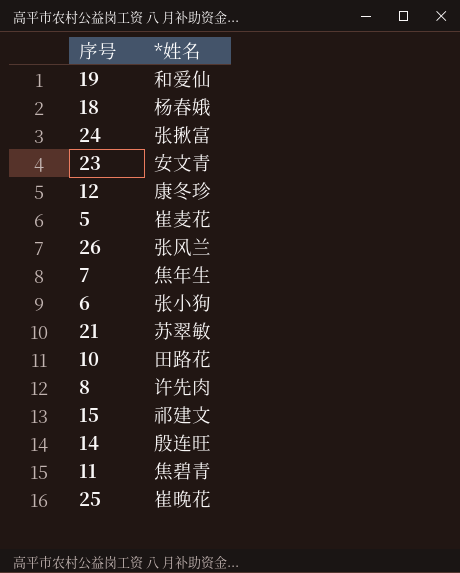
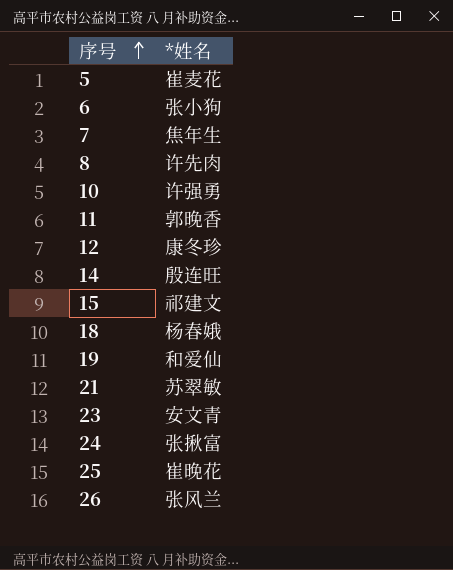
row order: none -> 序号 ascending
10 | *姓名: 田路花 -> 许强勇
11 | *姓名: 焦碧青 -> 郭晚香

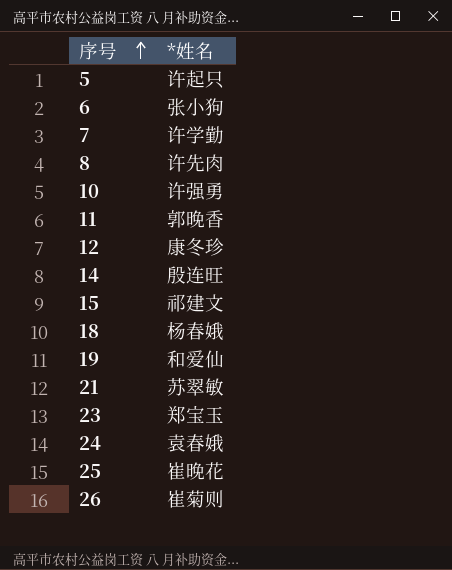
5 | *姓名: 崔麦花 -> 许起只
7 | *姓名: 焦年生 -> 许学勤
23 | *姓名: 安文青 -> 郑宝玉
24 | *姓名: 张揪富 -> 袁春娥
26 | *姓名: 张风兰 -> 崔菊则

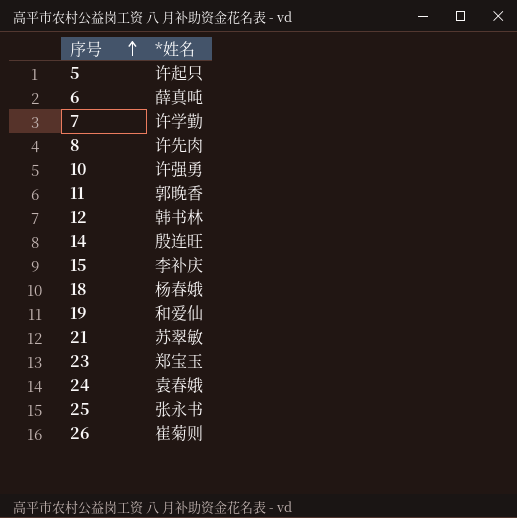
6 | *姓名: 张小狗 -> 薛真吨
12 | *姓名: 康冬珍 -> 韩书林
15 | *姓名: 祁建文 -> 李补庆
25 | *姓名: 崔晚花 -> 张永书

